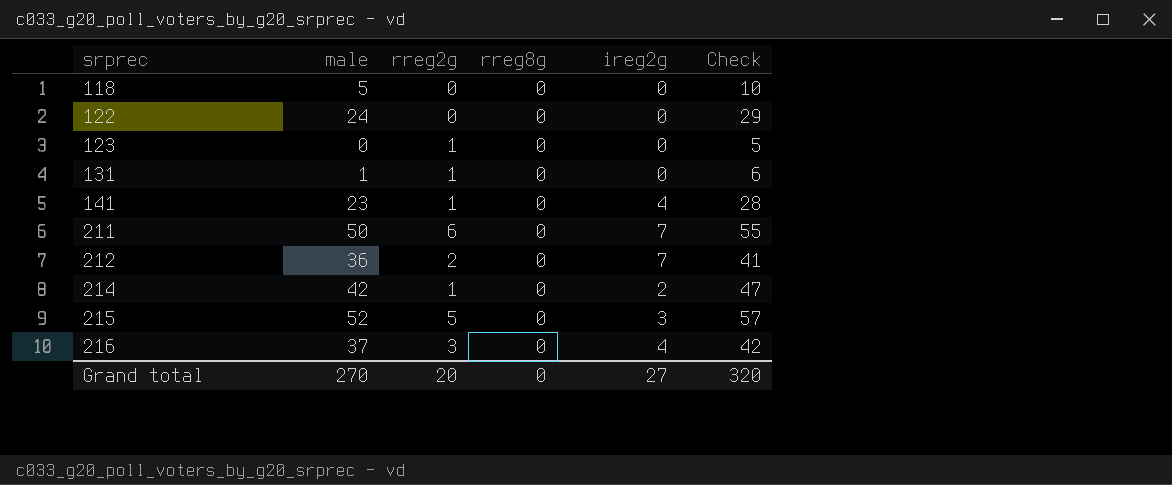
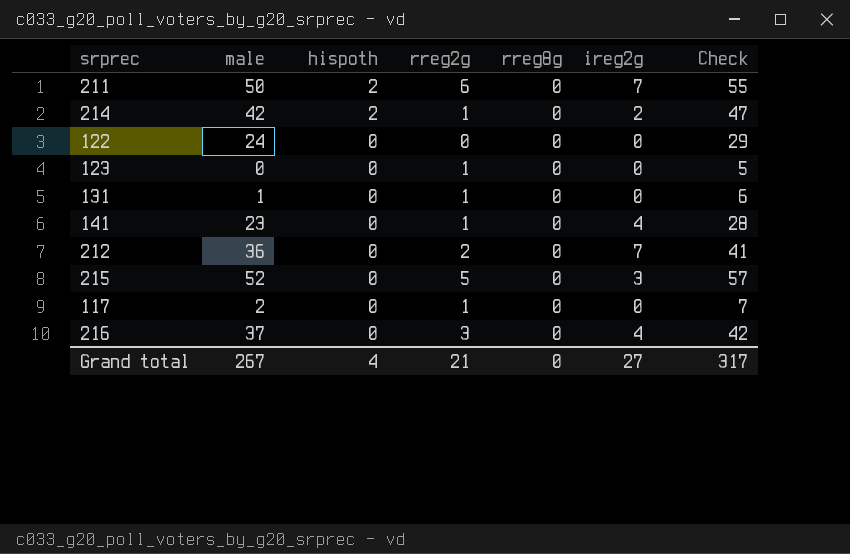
row order: srprec ascending -> hispoth descending
column hispoth | position: none -> 3
row 118: 5 | 0 | 0 | 0 | 10 -> none
row 117: none -> 2 | 0 | 1 | 0 | 0 | 7
Grand total | male: 270 -> 267
Grand total | rreg2g: 20 -> 21
Grand total | Check: 320 -> 317

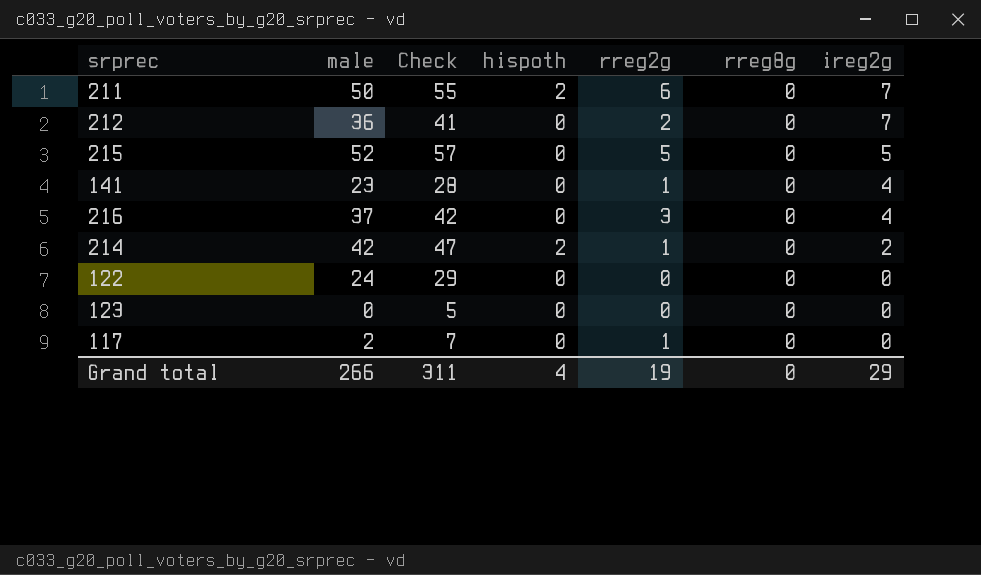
row order: hispoth descending -> ireg2g descending
column Check | position: 7 -> 3
row 131: 1 | 0 | 1 | 0 | 0 | 6 -> none
215 | ireg2g: 3 -> 5
123 | rreg2g: 1 -> 0
Grand total | male: 267 -> 266
Grand total | Check: 317 -> 311
Grand total | rreg2g: 21 -> 19
Grand total | ireg2g: 27 -> 29

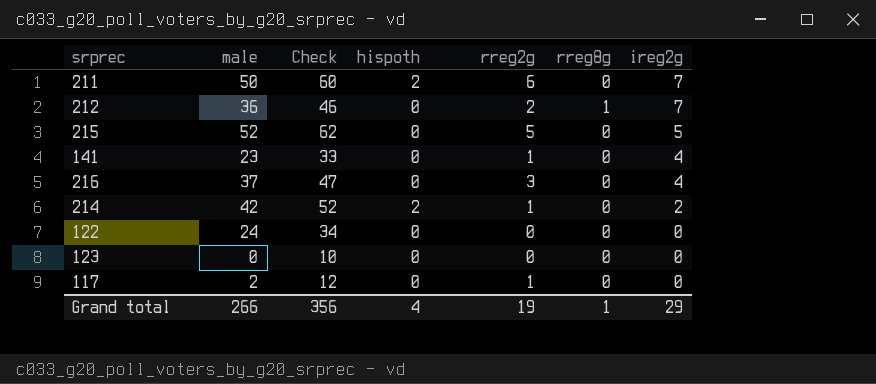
column Check | formula: [male] + 5 -> [male] + 10
212 | rreg8g: 0 -> 1
Grand total | Check: 311 -> 356
Grand total | rreg8g: 0 -> 1

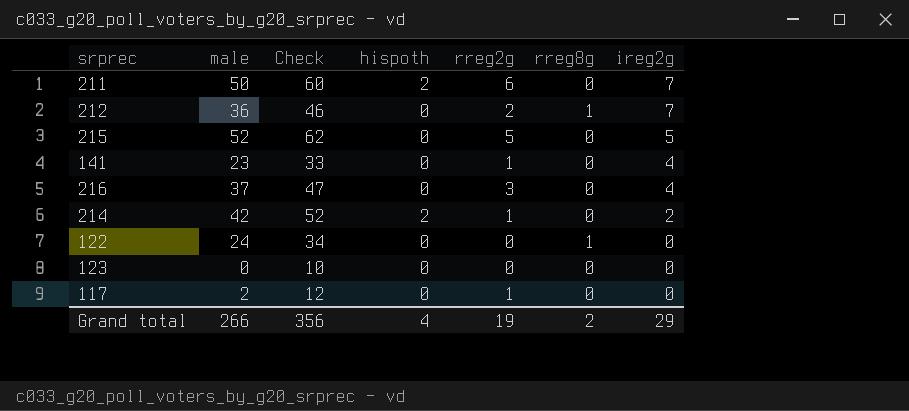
122 | rreg8g: 0 -> 1
Grand total | rreg8g: 1 -> 2

